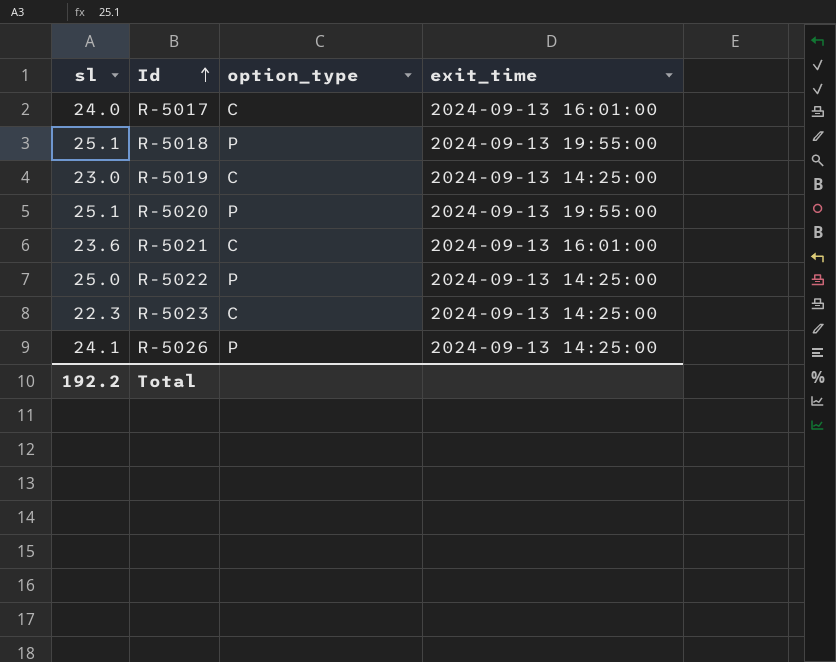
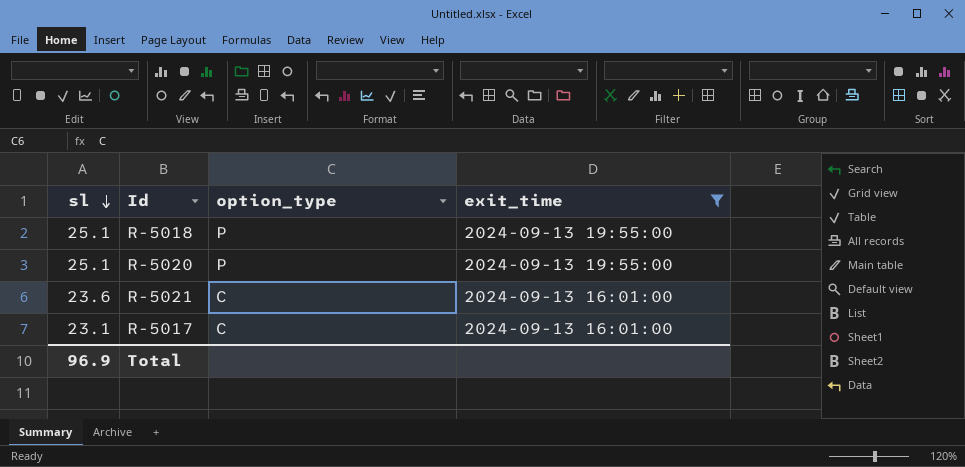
filter: none -> exit_time != 2024-09-13 14:25:00
row order: Id ascending -> sl descending
R-5017 | sl: 24.0 -> 23.1
Total | sl: 192.2 -> 96.9

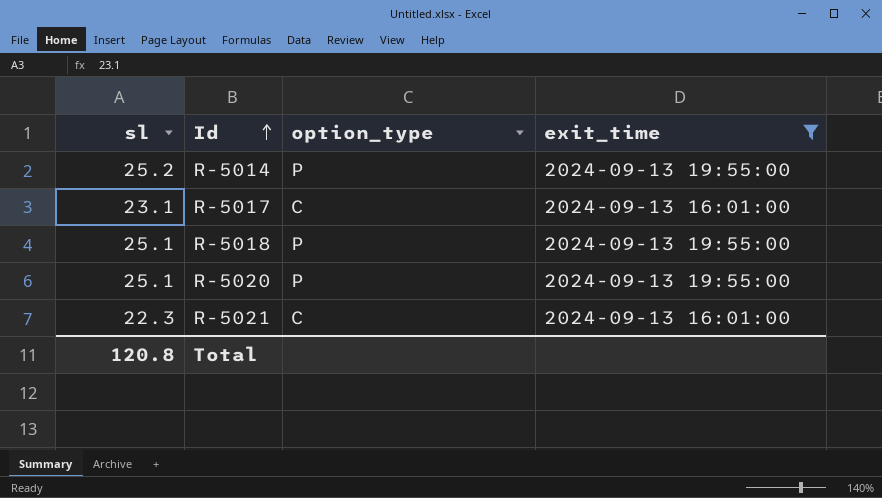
row order: sl descending -> Id ascending
row R-5014: none -> 25.2 | P | 2024-09-13 19:55:00
R-5021 | sl: 23.6 -> 22.3
Total | sl: 96.9 -> 120.8

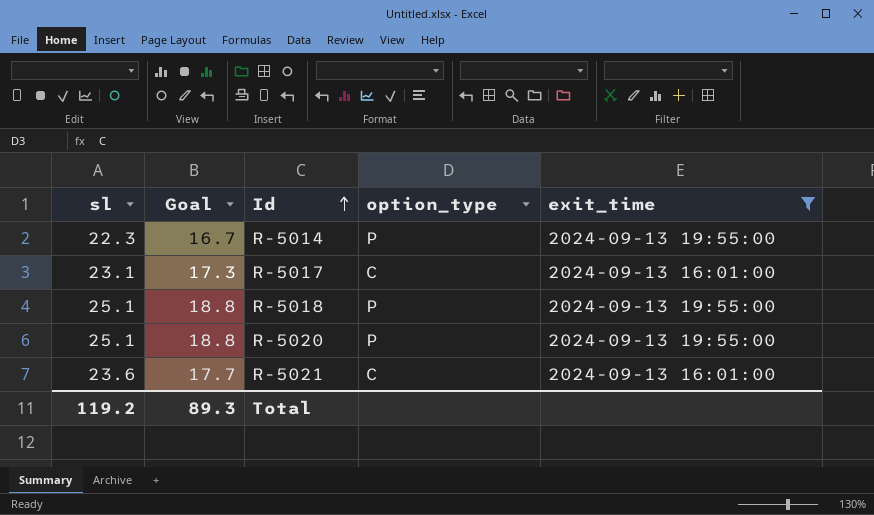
column Goal | formula: none -> [sl] * 0.75
R-5014 | sl: 25.2 -> 22.3
R-5021 | sl: 22.3 -> 23.6
Total | sl: 120.8 -> 119.2

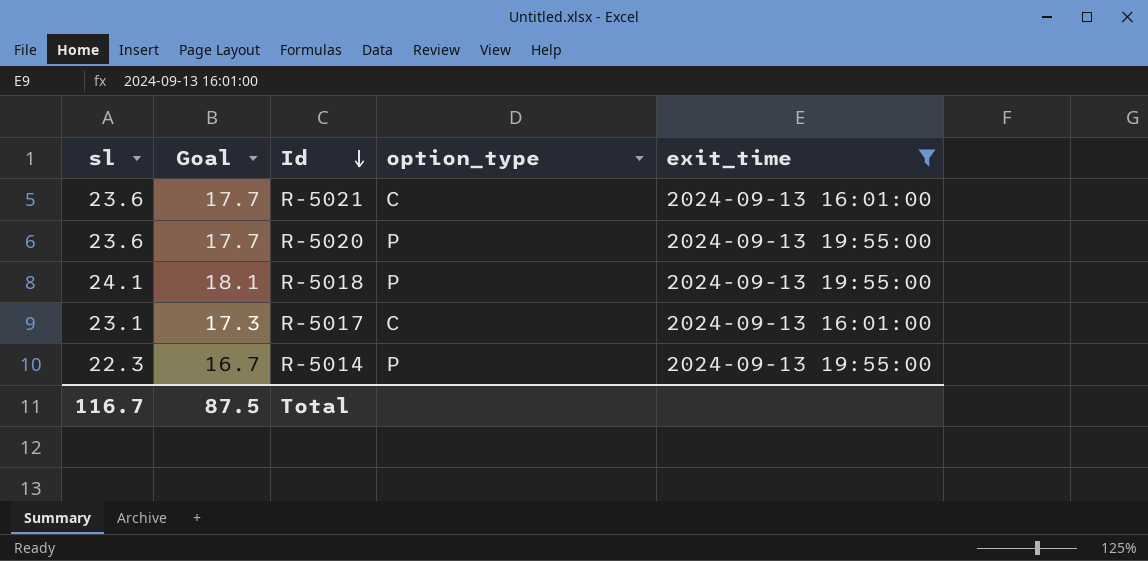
row order: Id ascending -> Id descending
R-5020 | sl: 25.1 -> 23.6
R-5020 | Goal: 18.8 -> 17.7
R-5018 | sl: 25.1 -> 24.1
R-5018 | Goal: 18.8 -> 18.1
Total | sl: 119.2 -> 116.7
Total | Goal: 89.3 -> 87.5

